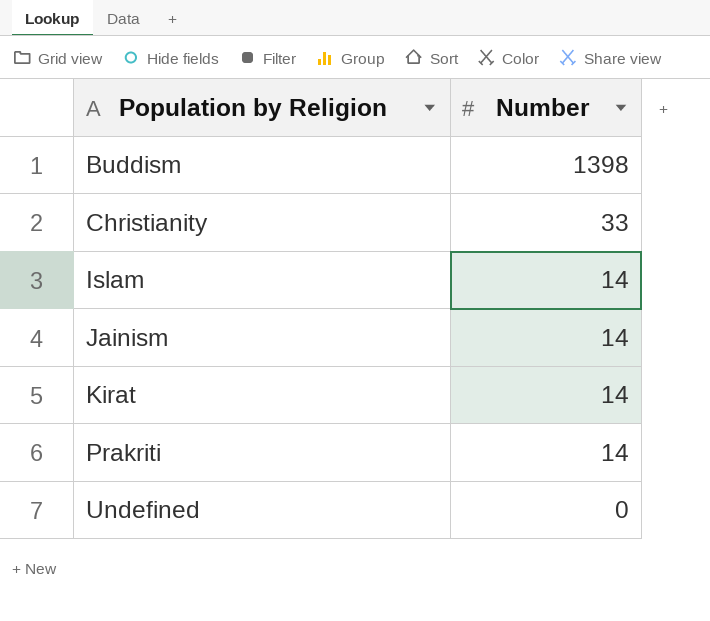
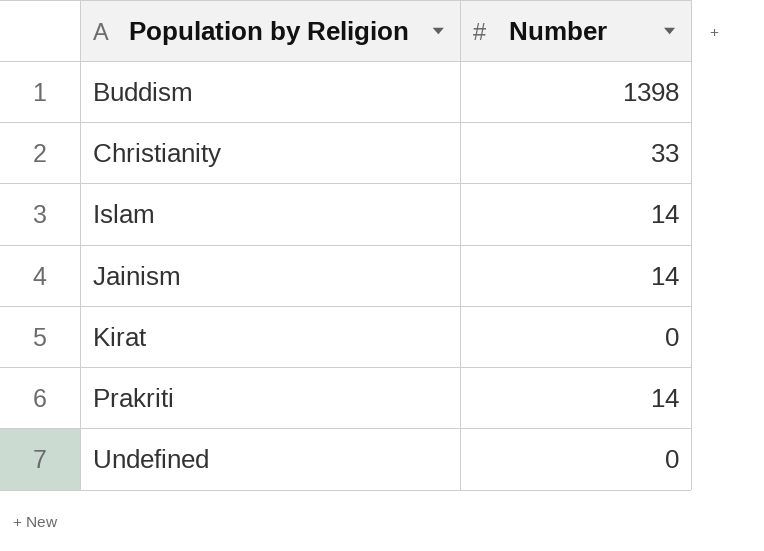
Kirat | Number: 14 -> 0

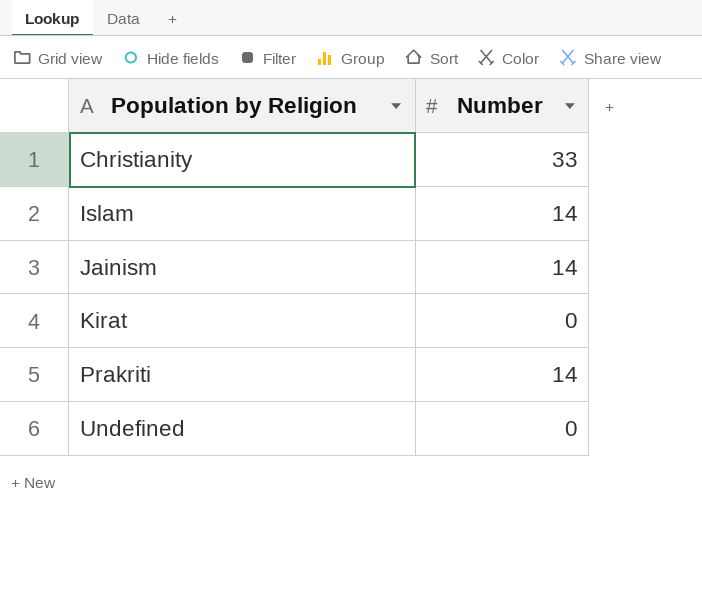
row Buddism: 1398 -> none

